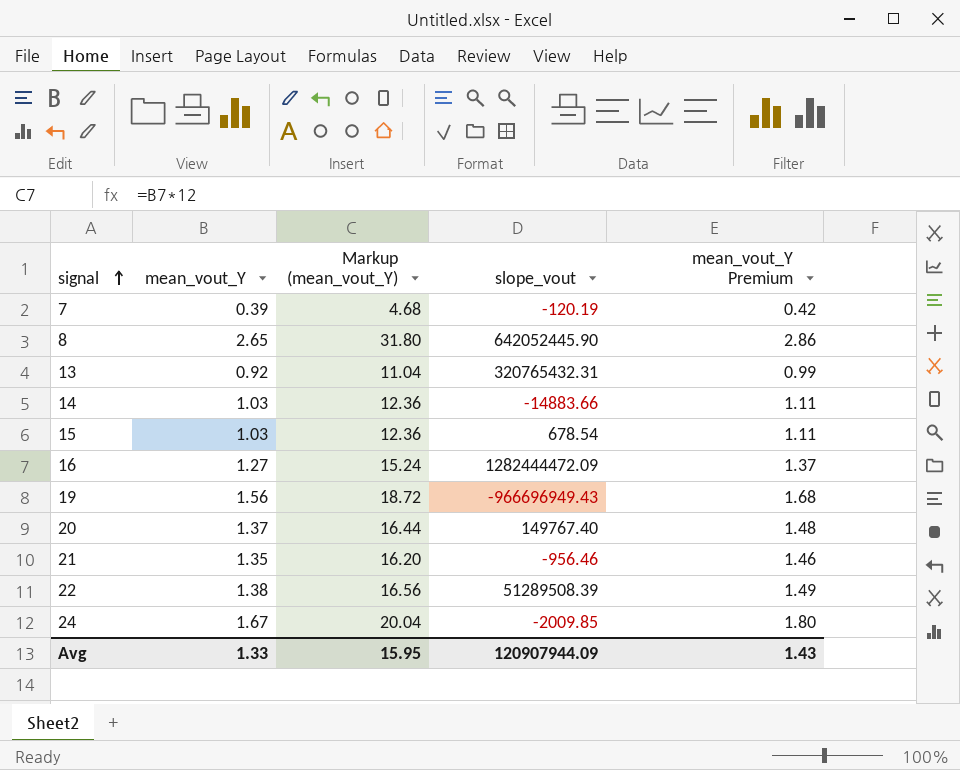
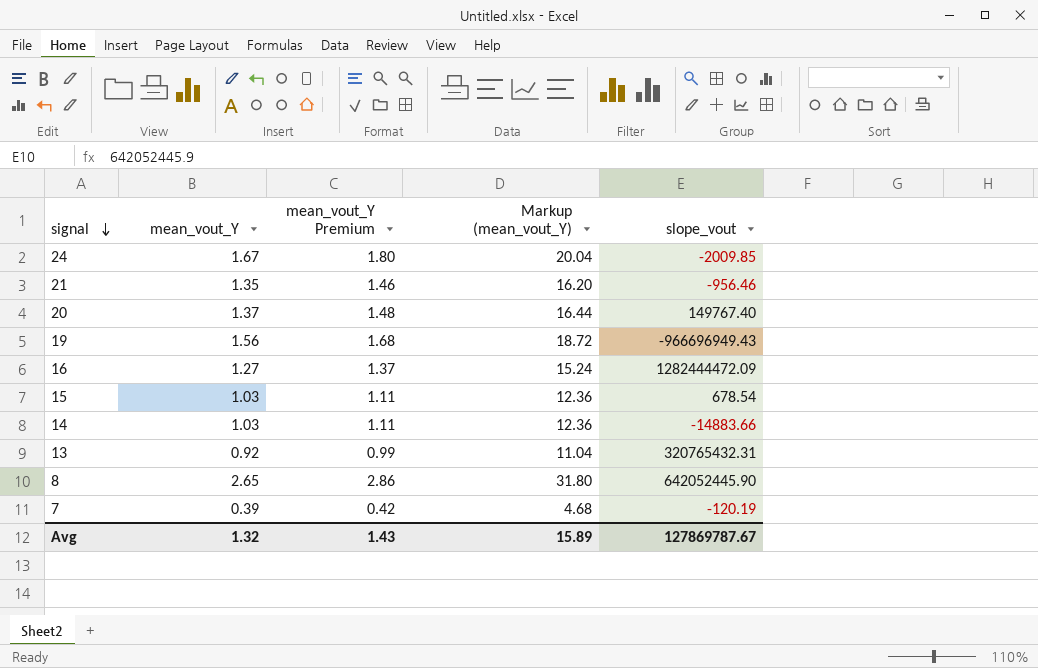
row order: signal ascending -> signal descending
column mean_vout_Y Premium | position: 5 -> 3
row 22: 1.38 | 16.56 | 51289508.39 | 1.49 -> none
Avg | mean_vout_Y: 1.33 -> 1.32
Avg | Markup (mean_vout_Y): 15.95 -> 15.89
Avg | slope_vout: 120907944.09 -> 127869787.67

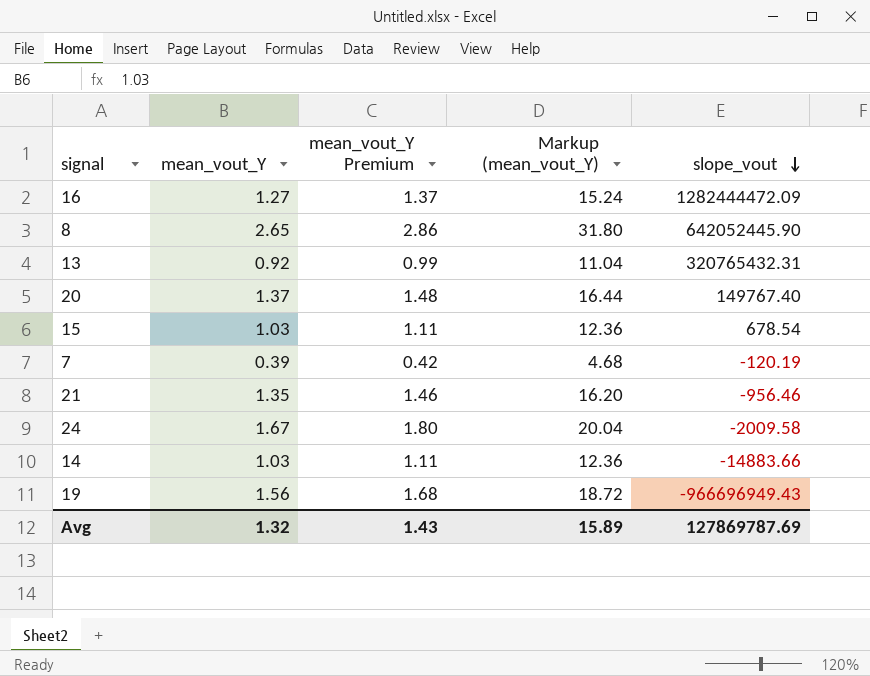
row order: signal descending -> slope_vout descending
24 | slope_vout: -2009.85 -> -2009.58
Avg | slope_vout: 127869787.67 -> 127869787.69

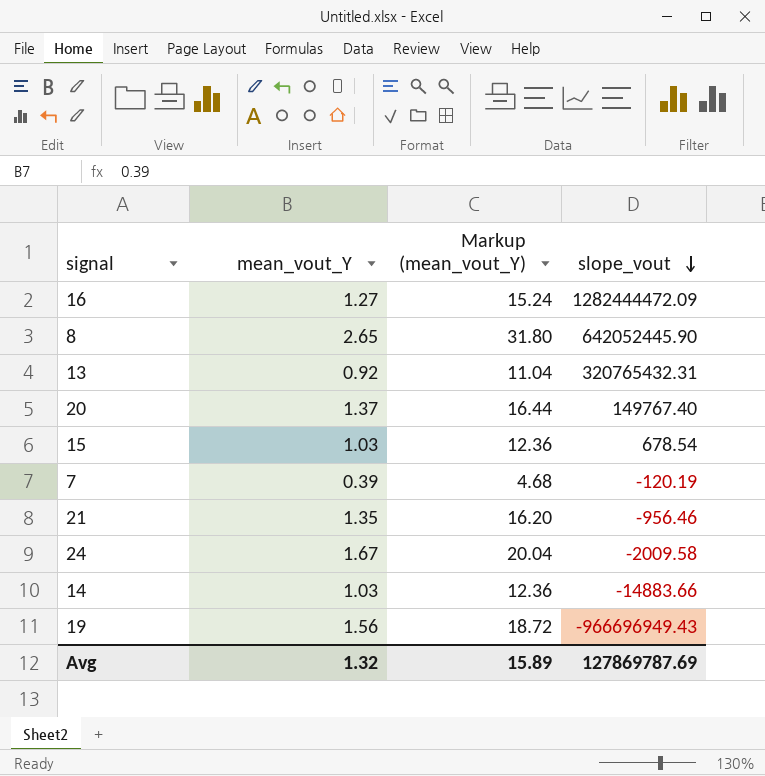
column mean_vout_Y Premium | formula: [mean_vout_Y] * 1.08 -> none

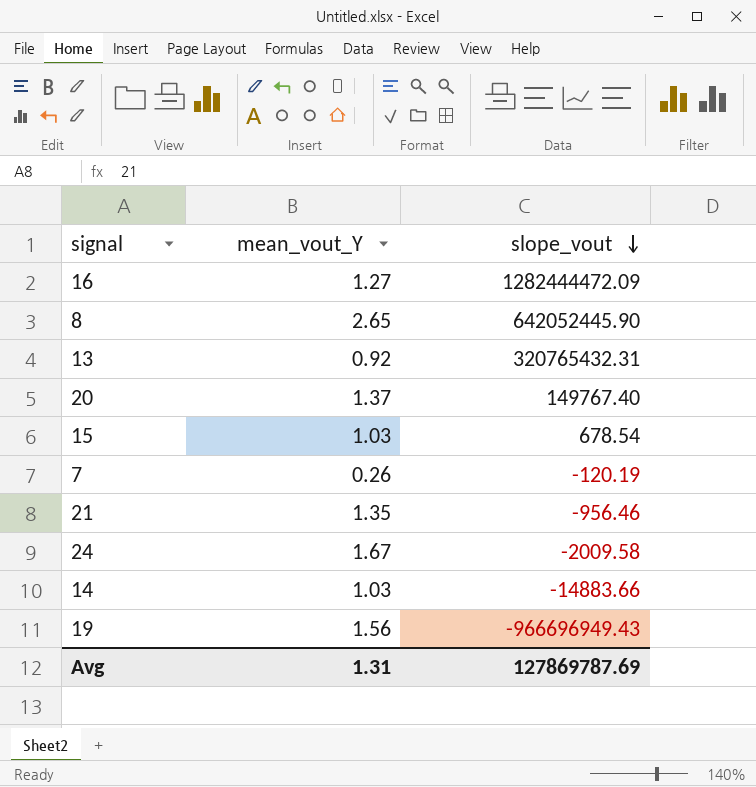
column Markup (mean_vout_Y) | formula: [mean_vout_Y] * 12 -> none
7 | mean_vout_Y: 0.39 -> 0.26
Avg | mean_vout_Y: 1.32 -> 1.31

